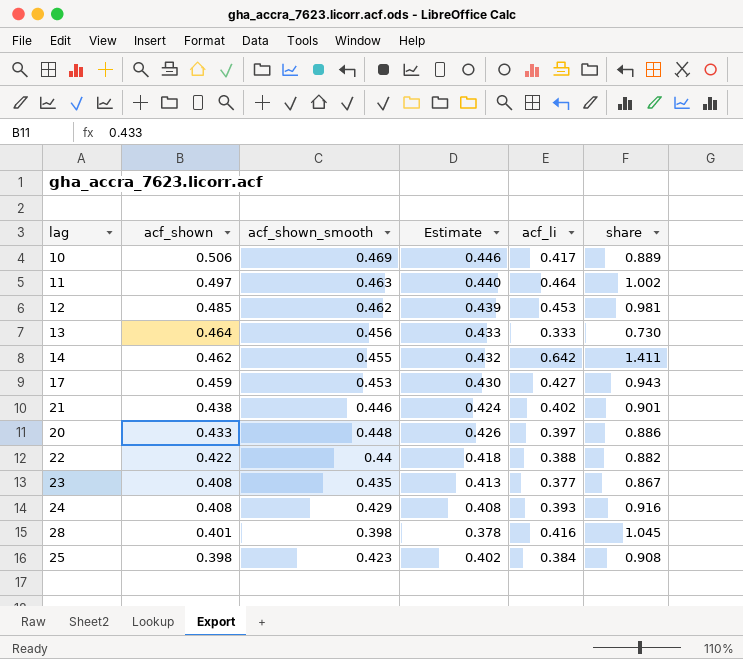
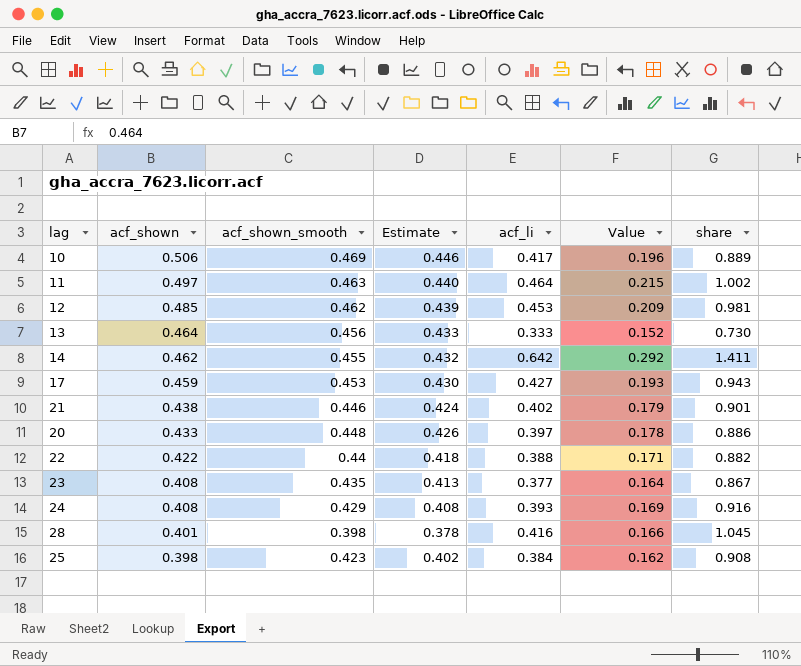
column Value | formula: none -> [acf_shown_smooth] * [acf_li]

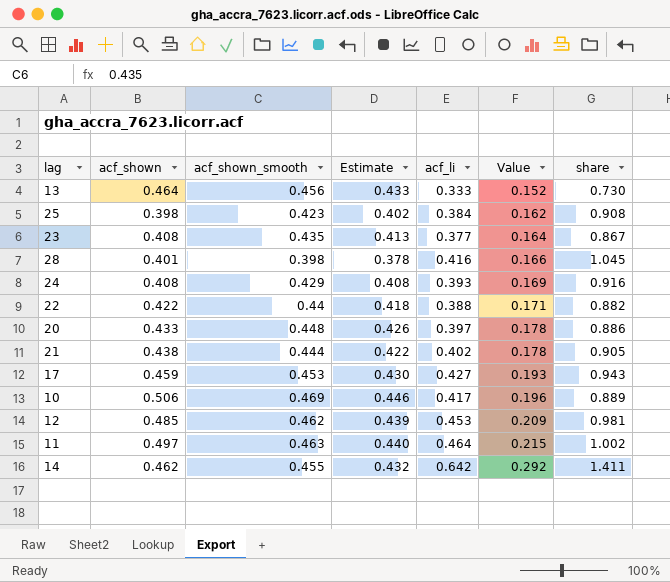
row order: acf_shown descending -> Value ascending
21 | acf_shown_smooth: 0.446 -> 0.444
21 | Estimate: 0.424 -> 0.422
21 | Value: 0.179 -> 0.178
21 | share: 0.901 -> 0.905

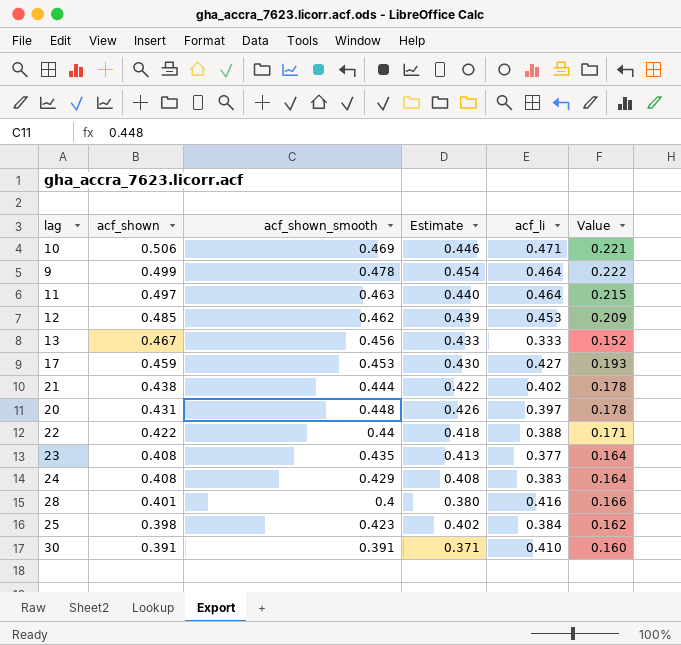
row order: Value ascending -> acf_shown descending
column share | formula: [acf_li] / [acf_shown_smooth] -> none
row 14: 0.462 | 0.455 | 0.432 | 0.642 | 0.292 | 1.411 -> none
10 | acf_li: 0.417 -> 0.471
10 | Value: 0.196 -> 0.221
row 9: none -> 0.499 | 0.478 | 0.454 | 0.464 | 0.222
13 | acf_shown: 0.464 -> 0.467
20 | acf_shown: 0.433 -> 0.431
24 | acf_li: 0.393 -> 0.383
24 | Value: 0.169 -> 0.164
28 | acf_shown_smooth: 0.398 -> 0.4
28 | Estimate: 0.378 -> 0.380
row 30: none -> 0.391 | 0.391 | 0.371 | 0.410 | 0.160

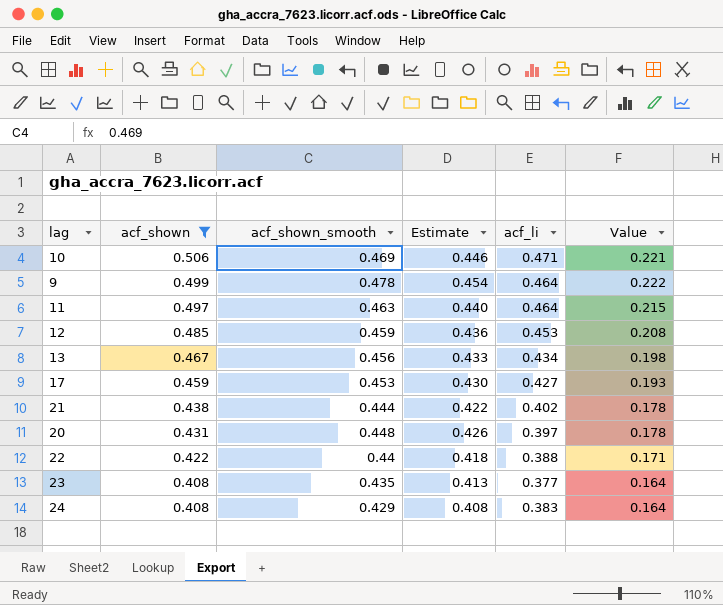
filter: none -> acf_shown >= 0.408
12 | acf_shown_smooth: 0.462 -> 0.459
12 | Estimate: 0.439 -> 0.436
12 | Value: 0.209 -> 0.208
13 | acf_li: 0.333 -> 0.434
13 | Value: 0.152 -> 0.198

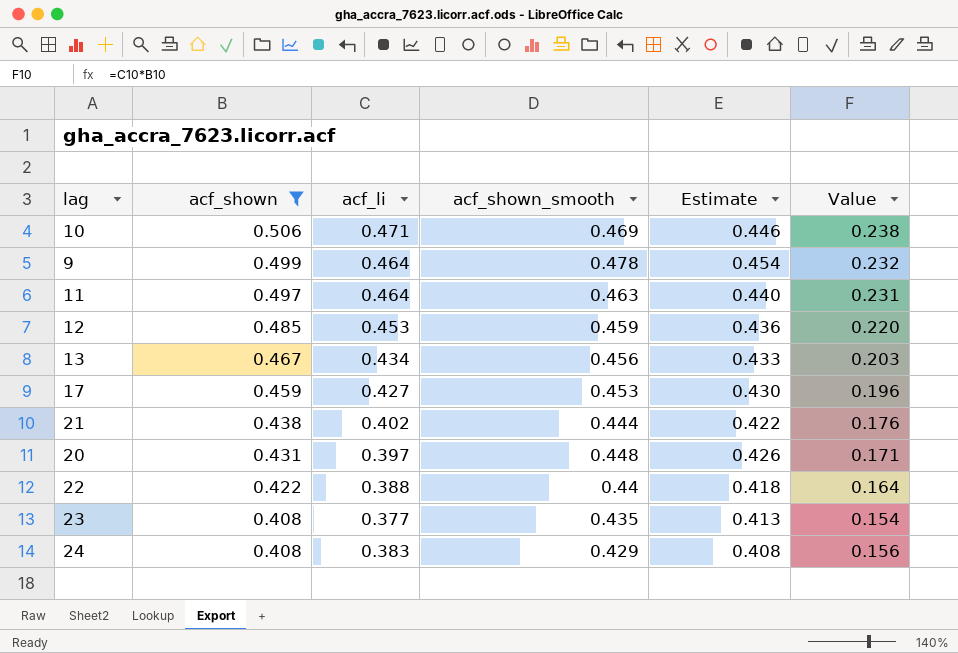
column acf_li | position: 5 -> 3
column Value | formula: [acf_shown_smooth] * [acf_li] -> [acf_shown] * [acf_li]

